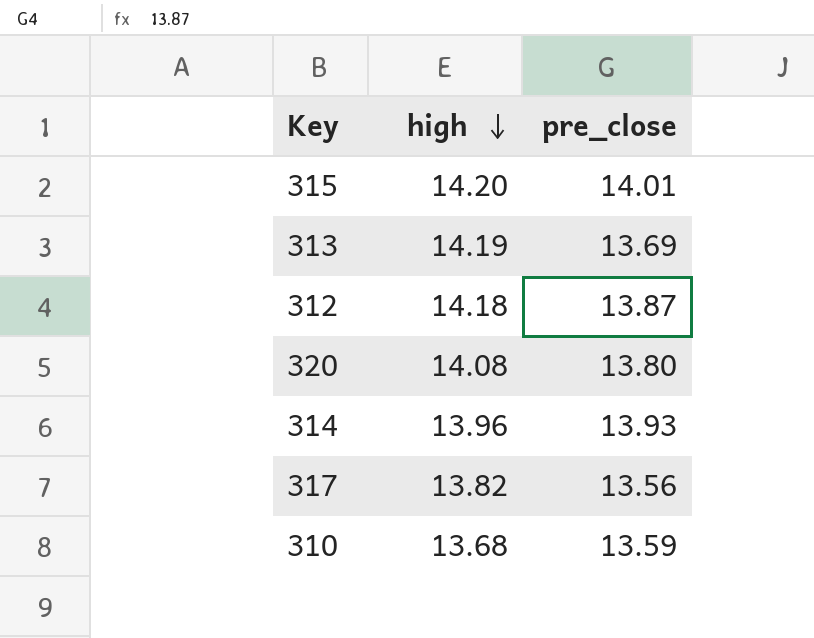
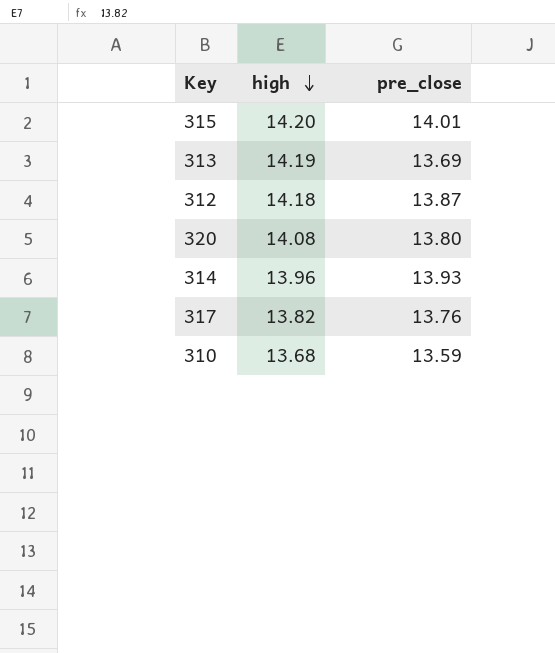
317 | pre_close: 13.56 -> 13.76

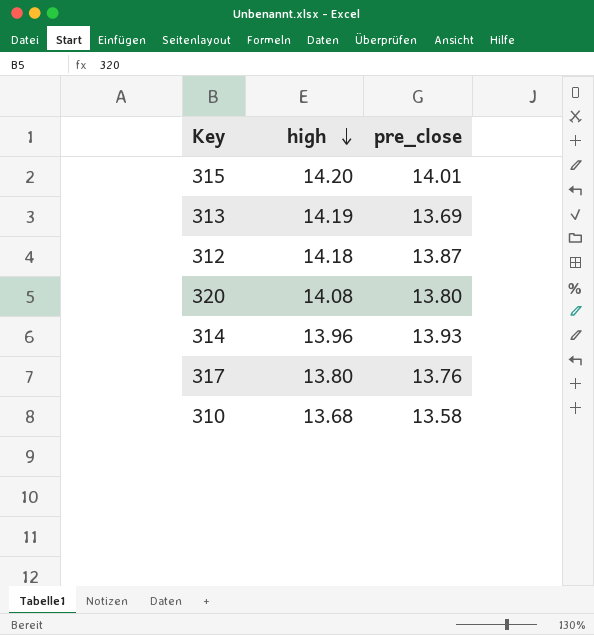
317 | high: 13.82 -> 13.80
310 | pre_close: 13.59 -> 13.58

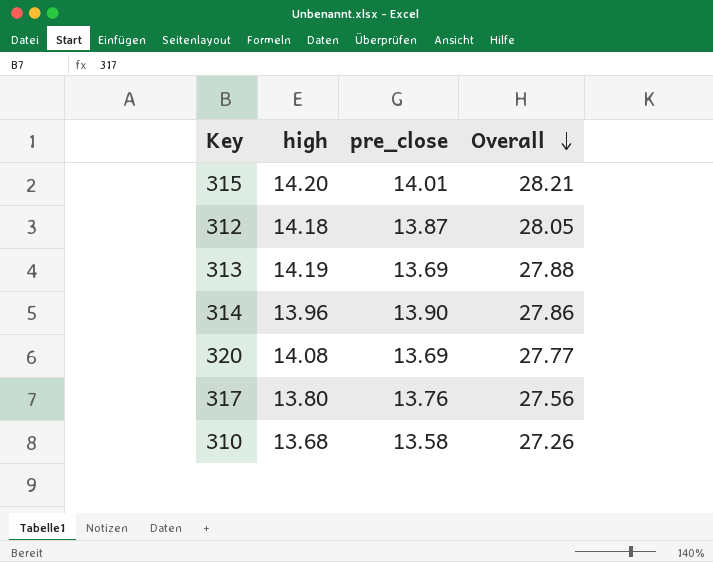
row order: high descending -> Overall descending
column Overall | formula: none -> [high] + [pre_close]
314 | pre_close: 13.93 -> 13.90
320 | pre_close: 13.80 -> 13.69

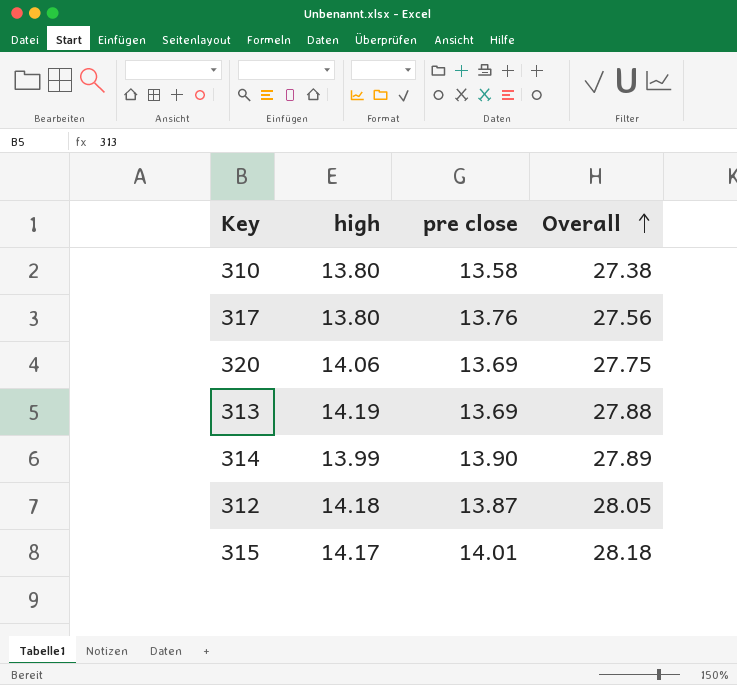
row order: Overall descending -> Overall ascending
column name: pre_close -> pre close
310 | high: 13.68 -> 13.80
310 | Overall: 27.26 -> 27.38
320 | high: 14.08 -> 14.06
320 | Overall: 27.77 -> 27.75
314 | high: 13.96 -> 13.99
314 | Overall: 27.86 -> 27.89
315 | high: 14.20 -> 14.17
315 | Overall: 28.21 -> 28.18

